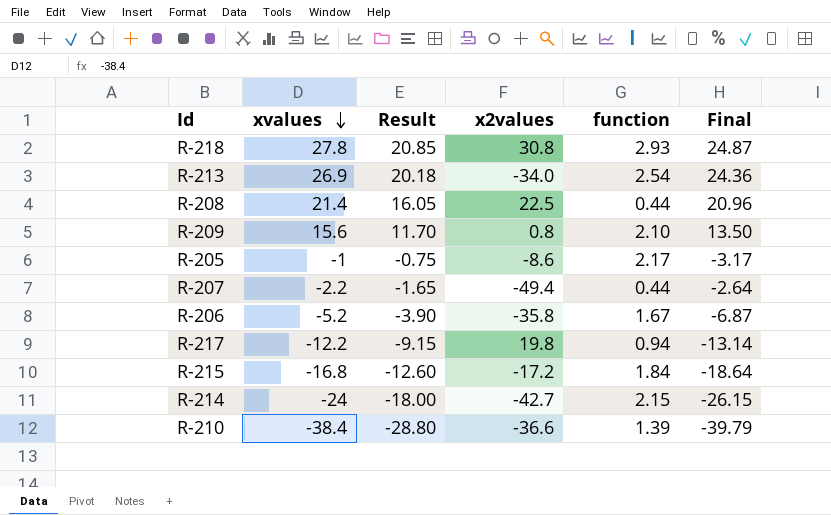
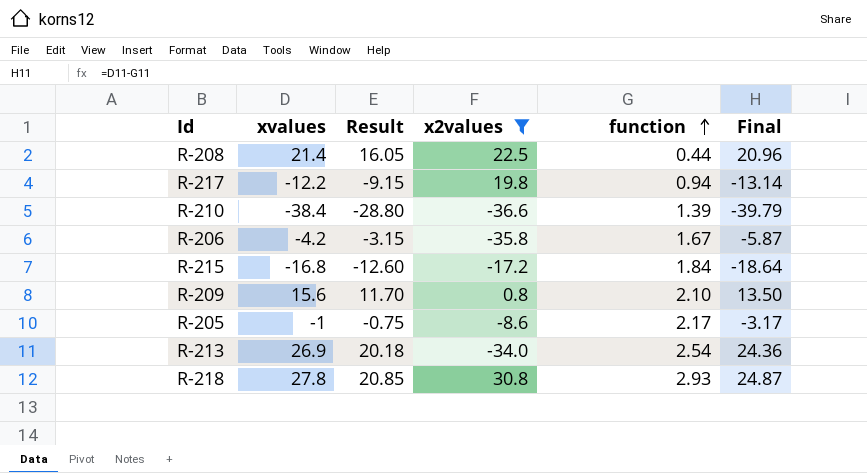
filter: none -> x2values >= -36.6
row order: xvalues descending -> function ascending
R-206 | xvalues: -5.2 -> -4.2
R-206 | Result: -3.90 -> -3.15
R-206 | Final: -6.87 -> -5.87

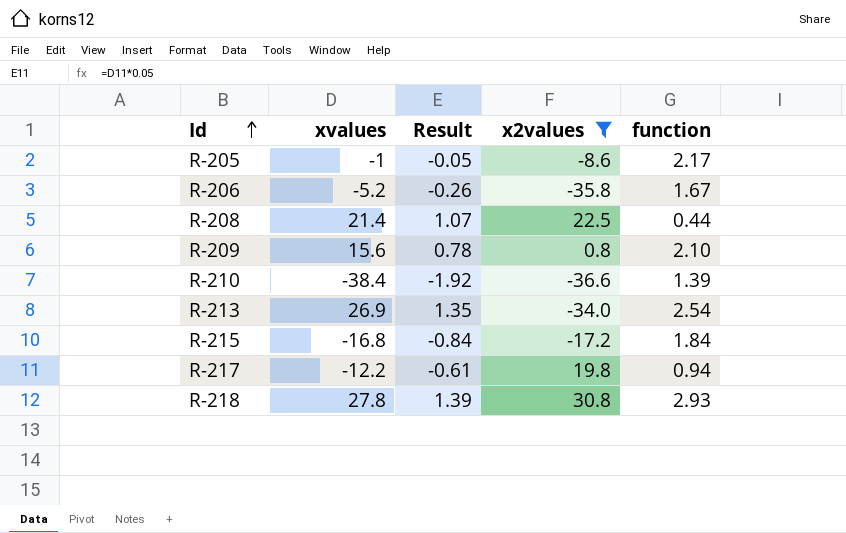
row order: function ascending -> Id ascending
column Final | formula: [xvalues] - [function] -> none
column Result | formula: [xvalues] * 0.75 -> [xvalues] * 0.05
R-206 | xvalues: -4.2 -> -5.2

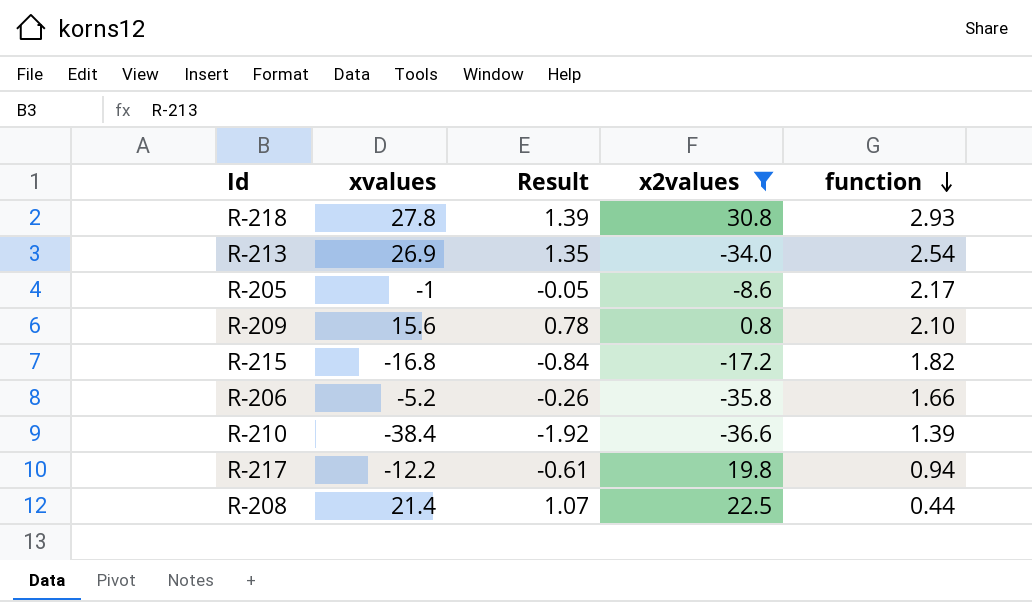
row order: Id ascending -> function descending
R-215 | function: 1.84 -> 1.82
R-206 | function: 1.67 -> 1.66

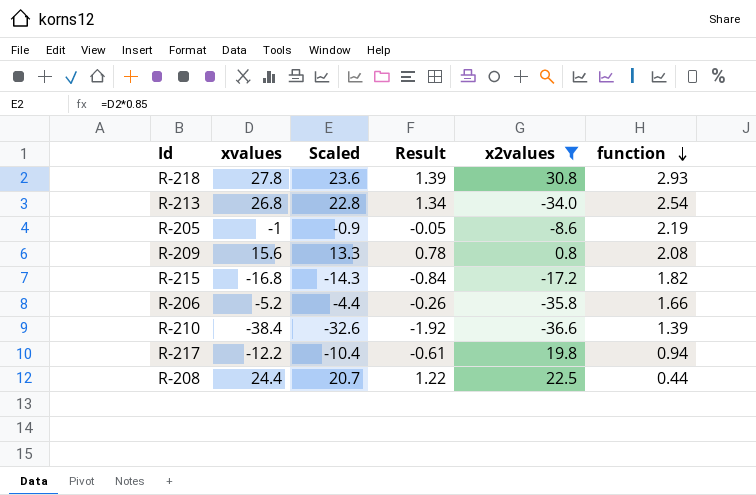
column Scaled | formula: none -> [xvalues] * 0.85
R-213 | xvalues: 26.9 -> 26.8
R-213 | Result: 1.35 -> 1.34
R-205 | function: 2.17 -> 2.19
R-209 | function: 2.10 -> 2.08
R-208 | xvalues: 21.4 -> 24.4
R-208 | Result: 1.07 -> 1.22

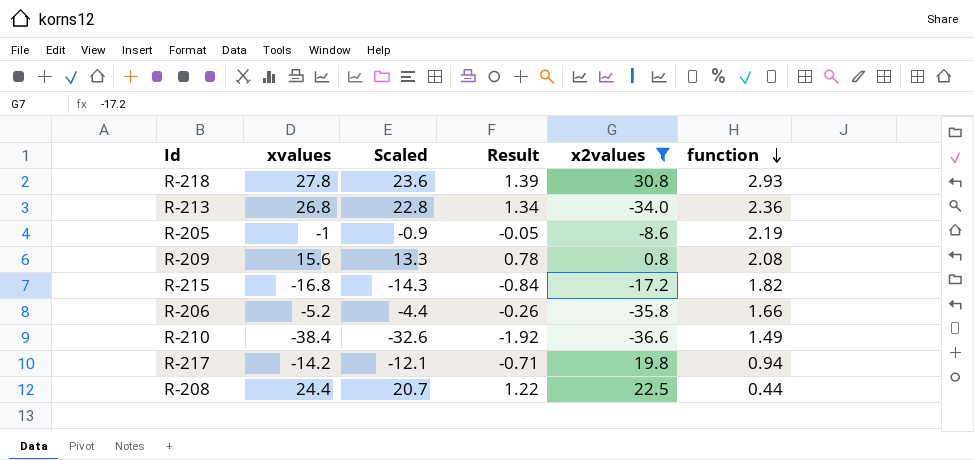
R-213 | function: 2.54 -> 2.36
R-210 | function: 1.39 -> 1.49
R-217 | xvalues: -12.2 -> -14.2
R-217 | Scaled: -10.4 -> -12.1
R-217 | Result: -0.61 -> -0.71

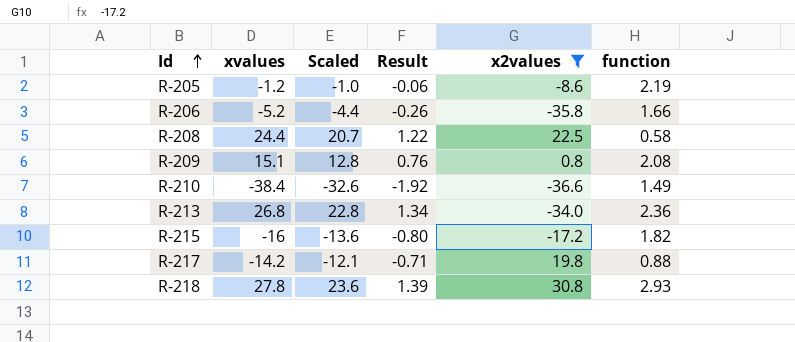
row order: function descending -> Id ascending
R-205 | xvalues: -1 -> -1.2
R-205 | Scaled: -0.9 -> -1.0
R-205 | Result: -0.05 -> -0.06
R-208 | function: 0.44 -> 0.58
R-209 | xvalues: 15.6 -> 15.1
R-209 | Scaled: 13.3 -> 12.8
R-209 | Result: 0.78 -> 0.76
R-215 | xvalues: -16.8 -> -16
R-215 | Scaled: -14.3 -> -13.6
R-215 | Result: -0.84 -> -0.80
R-217 | function: 0.94 -> 0.88

